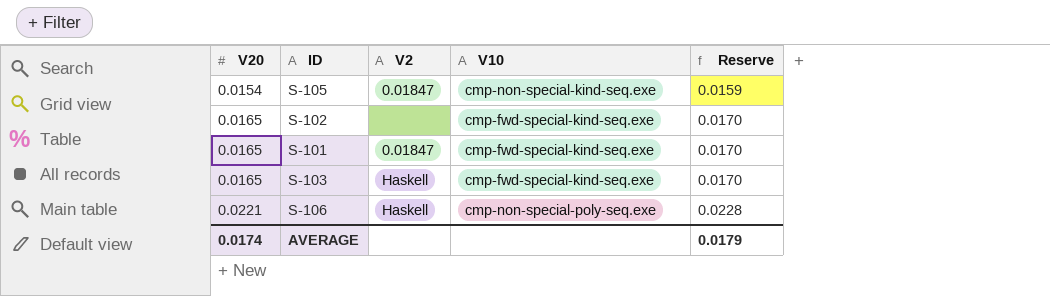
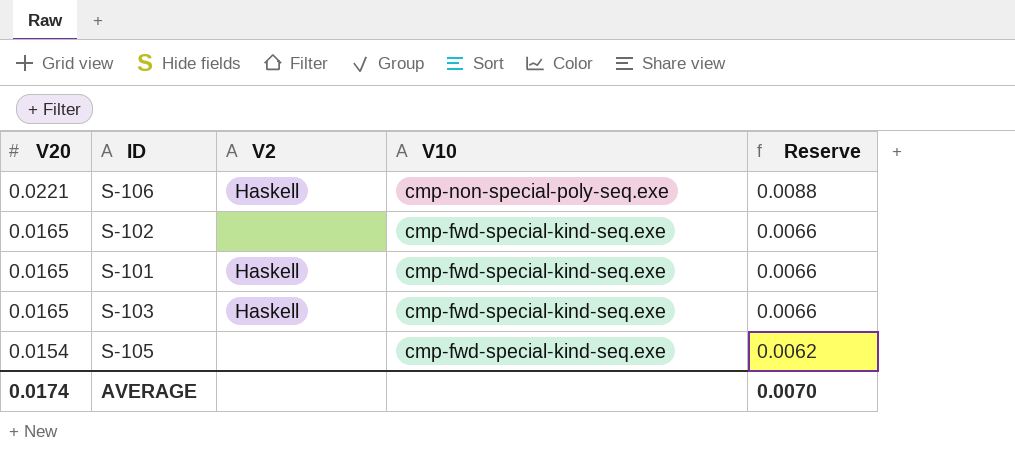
row order: V20 ascending -> V20 descending
column Reserve | formula: [V20] * 1.03 -> [V20] * 0.4
S-101 | V2: 0.01847 -> Haskell
S-105 | V2: 0.01847 -> none
S-105 | V10: cmp-non-special-kind-seq.exe -> cmp-fwd-special-kind-seq.exe
AVERAGE | Reserve: 0.0179 -> 0.0070

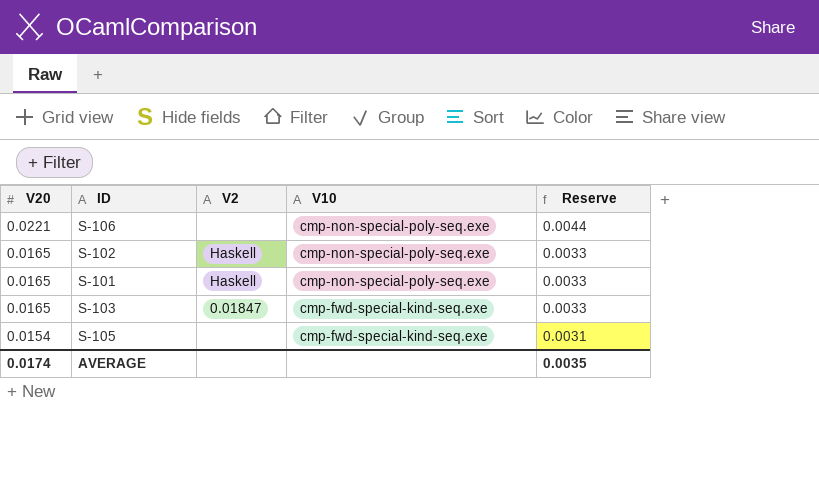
column Reserve | formula: [V20] * 0.4 -> [V20] * 0.2
S-106 | V2: Haskell -> none
S-102 | V2: none -> Haskell
S-102 | V10: cmp-fwd-special-kind-seq.exe -> cmp-non-special-poly-seq.exe
S-101 | V10: cmp-fwd-special-kind-seq.exe -> cmp-non-special-poly-seq.exe
S-103 | V2: Haskell -> 0.01847
AVERAGE | Reserve: 0.0070 -> 0.0035

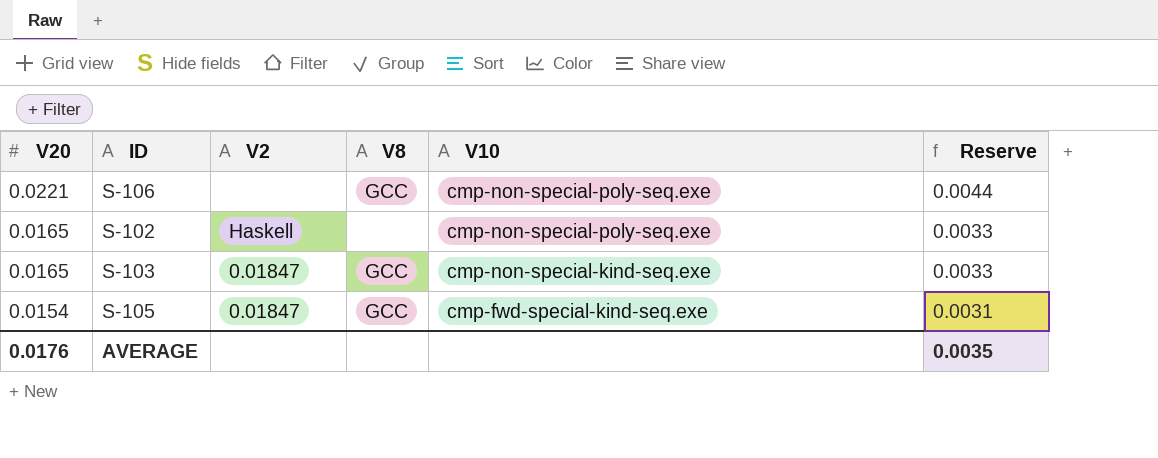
column V8 | position: none -> 4
row S-101: 0.0165 | Haskell | cmp-non-special-poly-seq.exe | 0.0033 -> none
S-103 | V10: cmp-fwd-special-kind-seq.exe -> cmp-non-special-kind-seq.exe
S-105 | V2: none -> 0.01847
AVERAGE | V20: 0.0174 -> 0.0176

